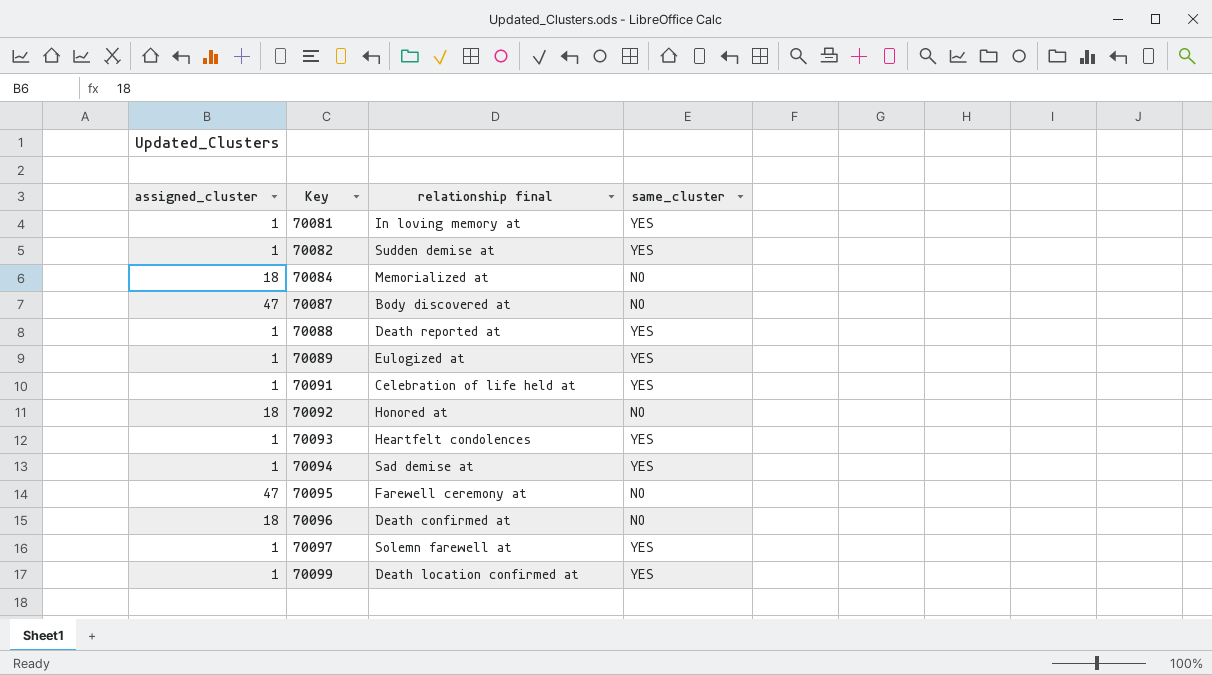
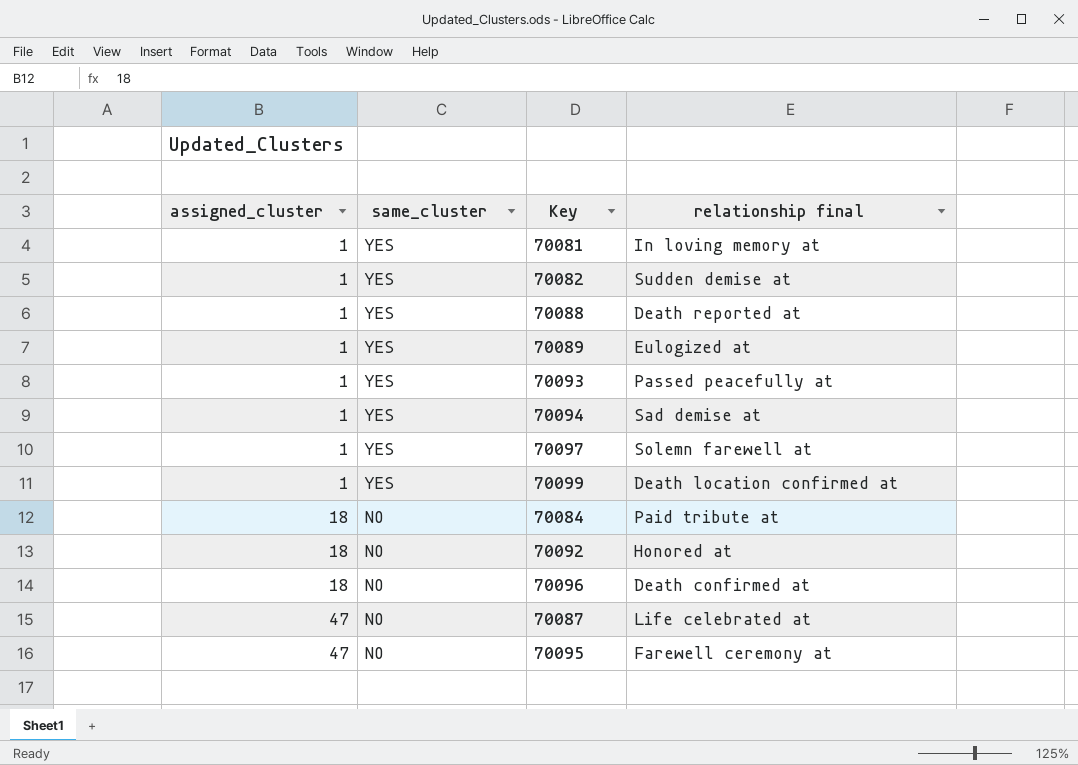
row order: Key ascending -> assigned_cluster ascending
column same_cluster | position: 4 -> 2
row 70091: 1 | Celebration of life held at | YES -> none
70093 | relationship final: Heartfelt condolences -> Passed peacefully at
70084 | relationship final: Memorialized at -> Paid tribute at
70087 | relationship final: Body discovered at -> Life celebrated at

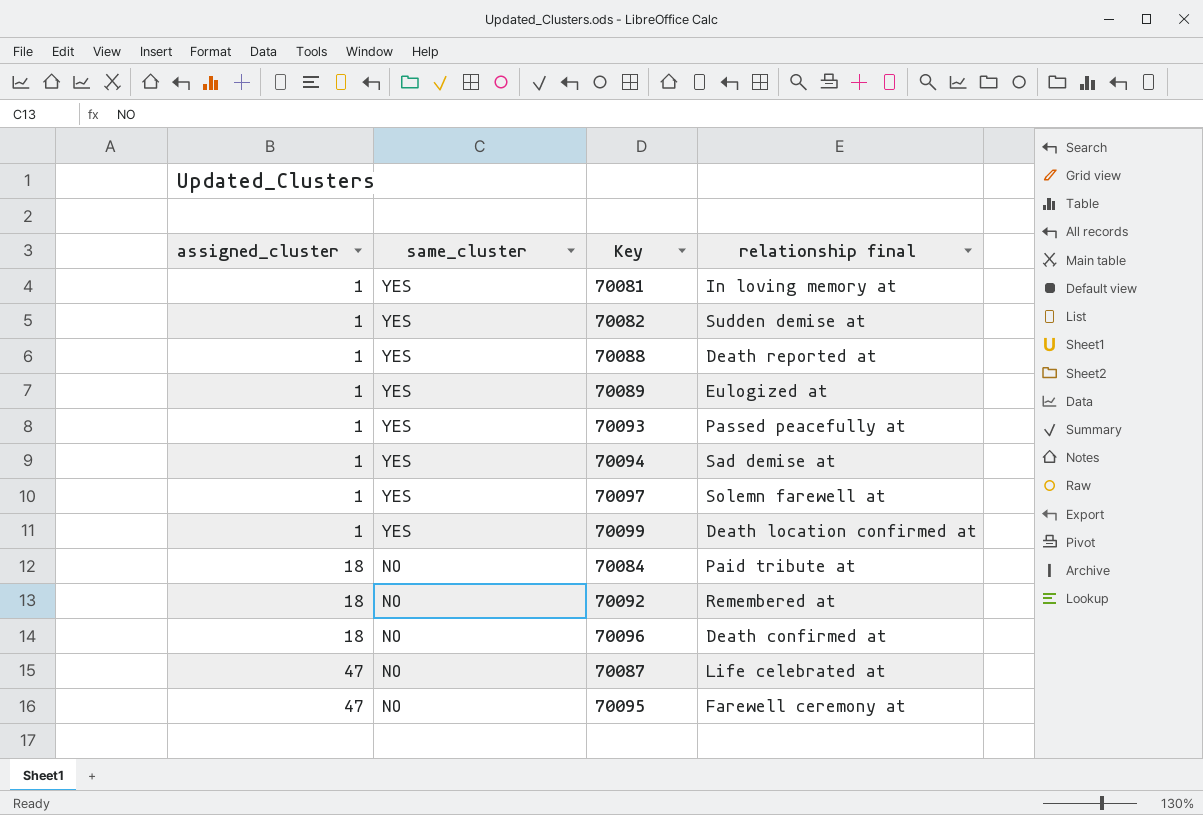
70092 | relationship final: Honored at -> Remembered at

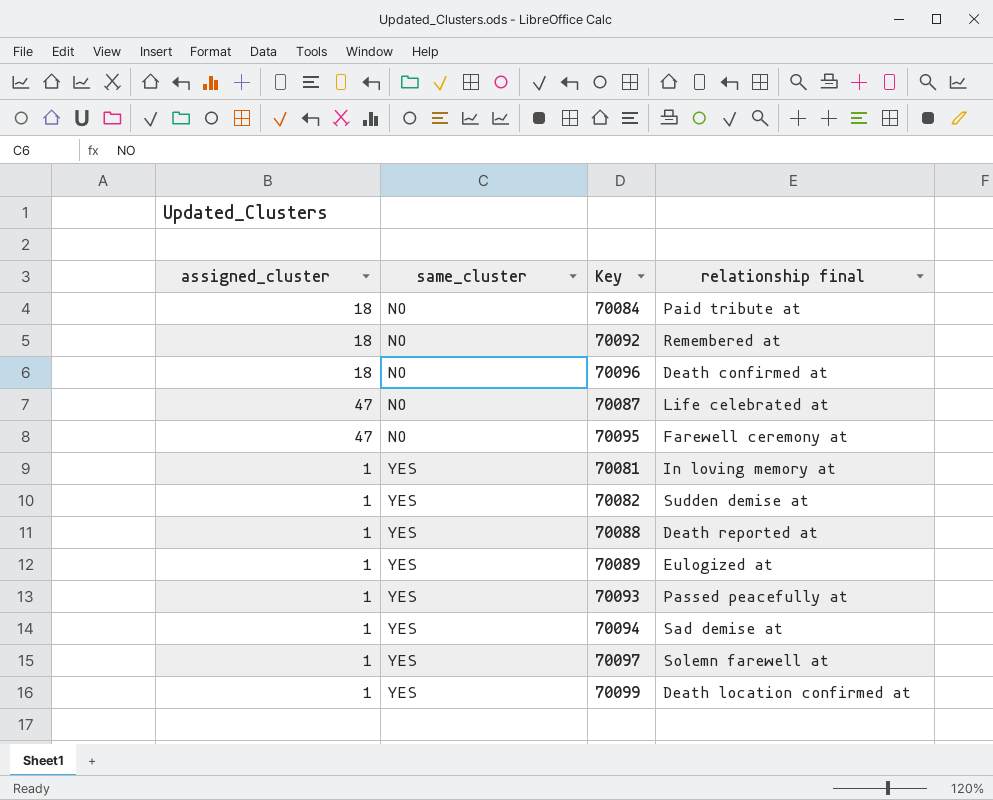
row order: assigned_cluster ascending -> same_cluster ascending

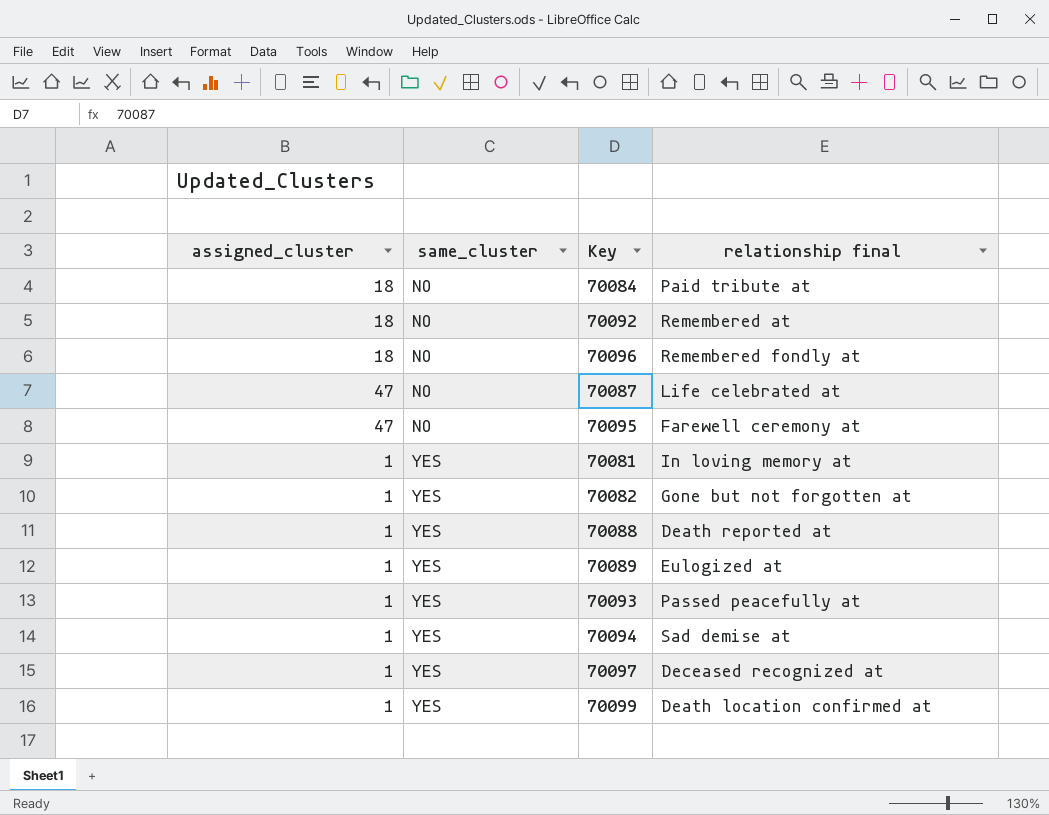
70096 | relationship final: Death confirmed at -> Remembered fondly at
70082 | relationship final: Sudden demise at -> Gone but not forgotten at
70097 | relationship final: Solemn farewell at -> Deceased recognized at

